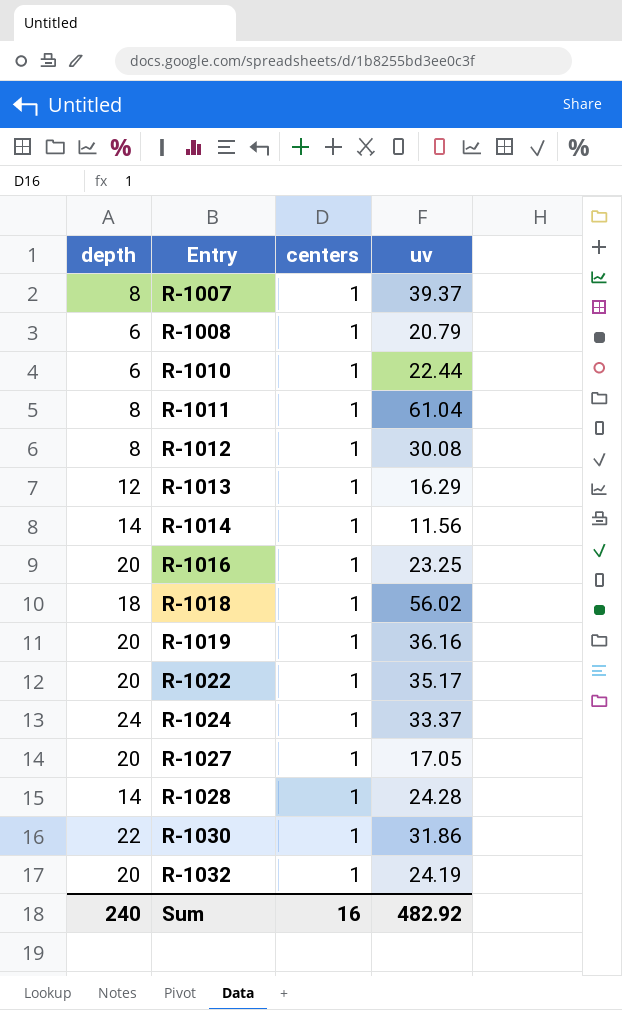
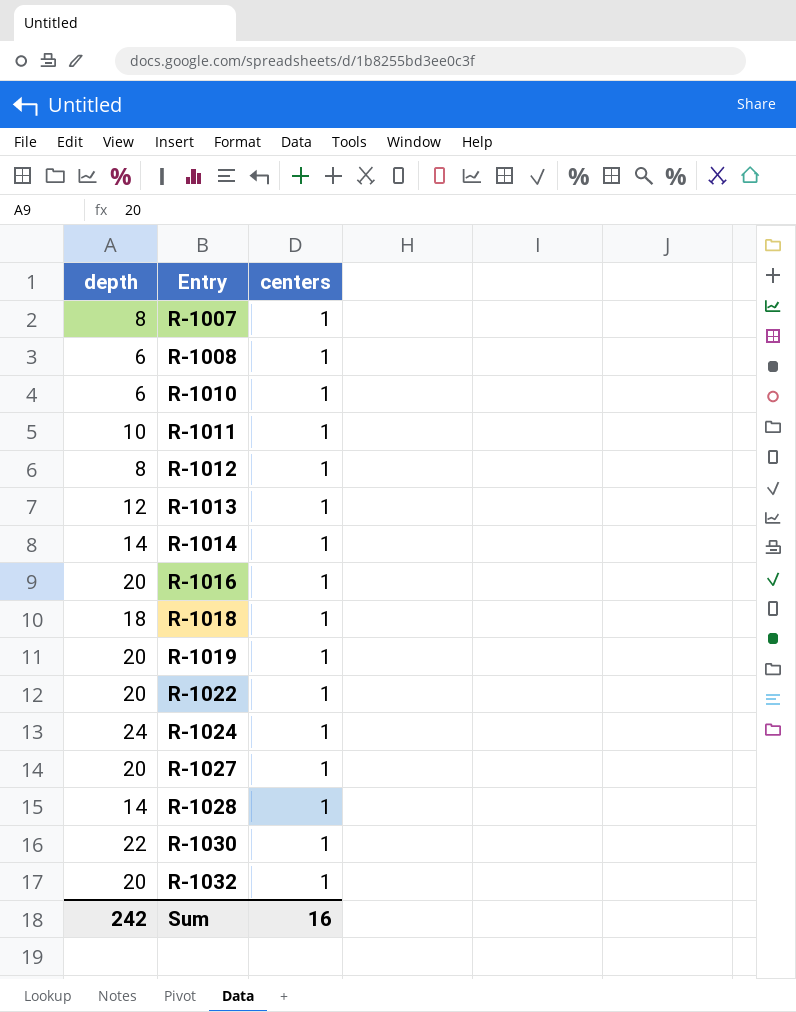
column uv | position: 4 -> none
R-1011 | depth: 8 -> 10
Sum | depth: 240 -> 242

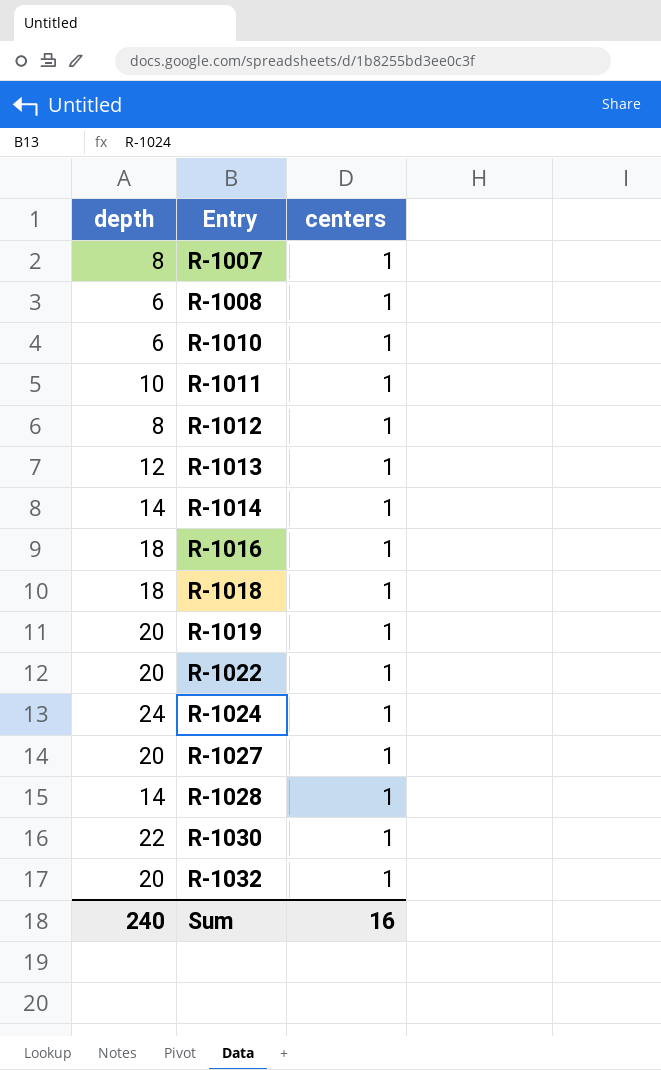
R-1016 | depth: 20 -> 18
Sum | depth: 242 -> 240

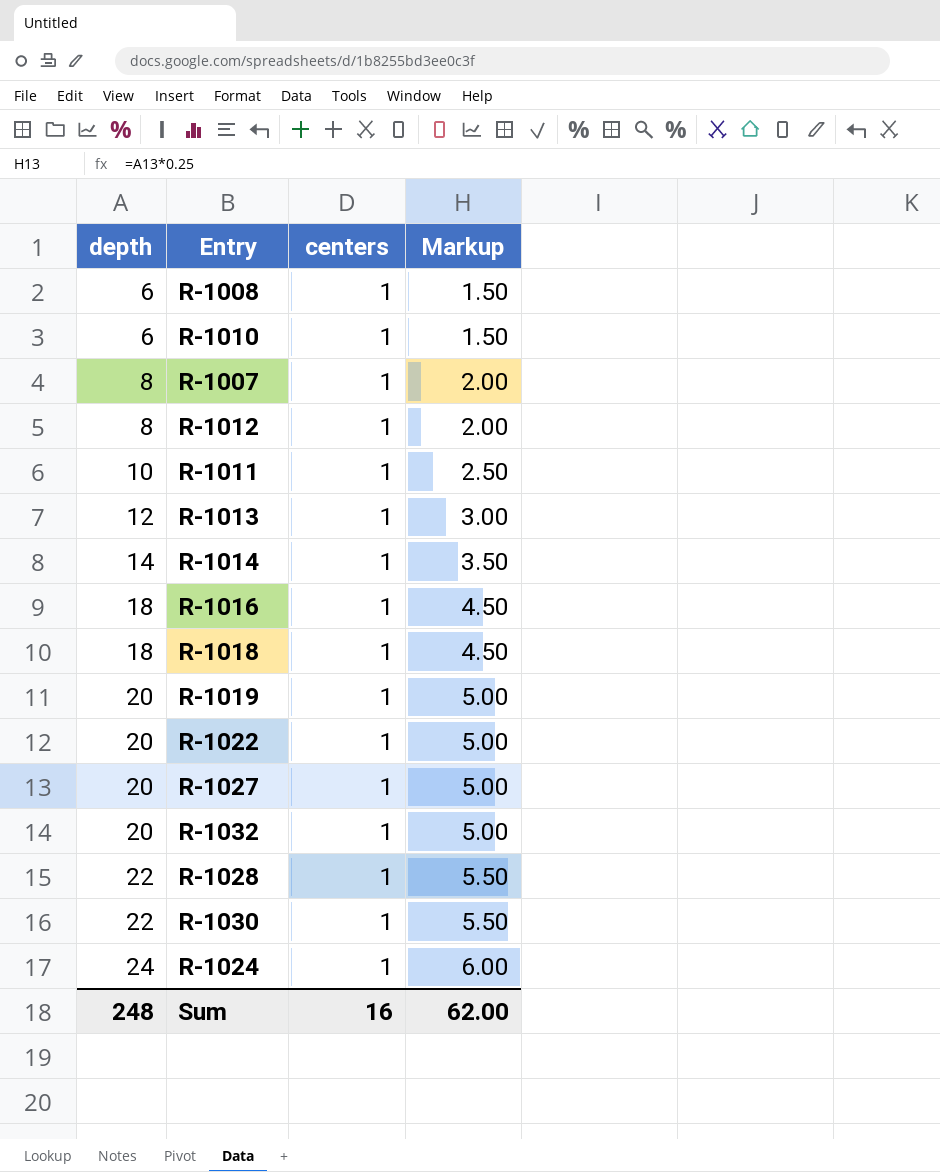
row order: Entry ascending -> depth ascending
column Markup | formula: none -> [depth] * 0.25
R-1028 | depth: 14 -> 22
Sum | depth: 240 -> 248

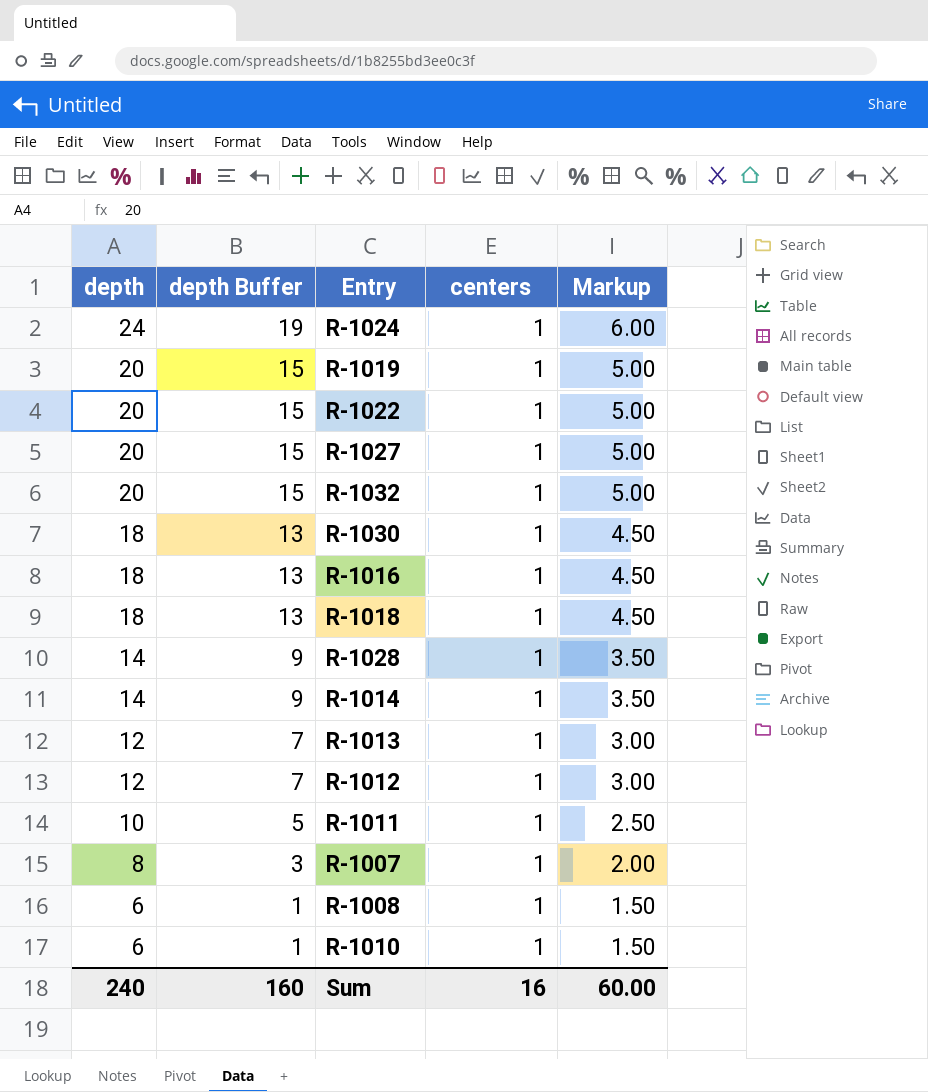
row order: depth ascending -> depth descending
column depth Buffer | formula: none -> [depth] - 5
R-1030 | depth: 22 -> 18
R-1030 | Markup: 5.50 -> 4.50
R-1028 | depth: 22 -> 14
R-1028 | Markup: 5.50 -> 3.50
R-1012 | depth: 8 -> 12
R-1012 | Markup: 2.00 -> 3.00
Sum | depth: 248 -> 240
Sum | Markup: 62.00 -> 60.00

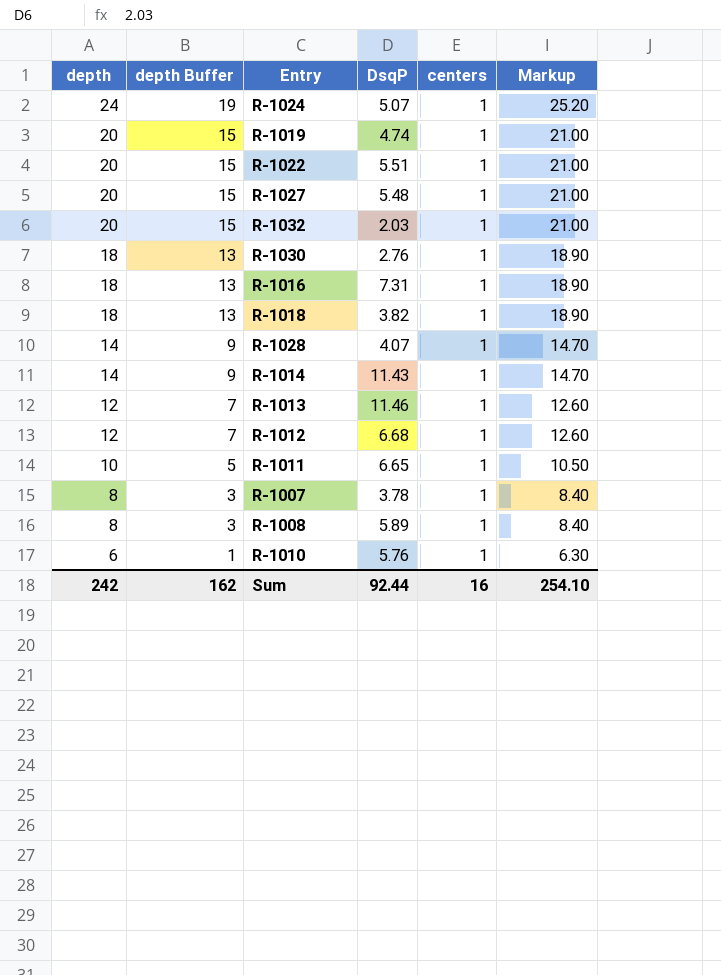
column DsqP | position: none -> 4
column Markup | formula: [depth] * 0.25 -> [depth] * 1.05
R-1008 | depth: 6 -> 8
R-1008 | depth Buffer: 1 -> 3
Sum | depth: 240 -> 242
Sum | depth Buffer: 160 -> 162
Sum | Markup: 60.00 -> 254.10

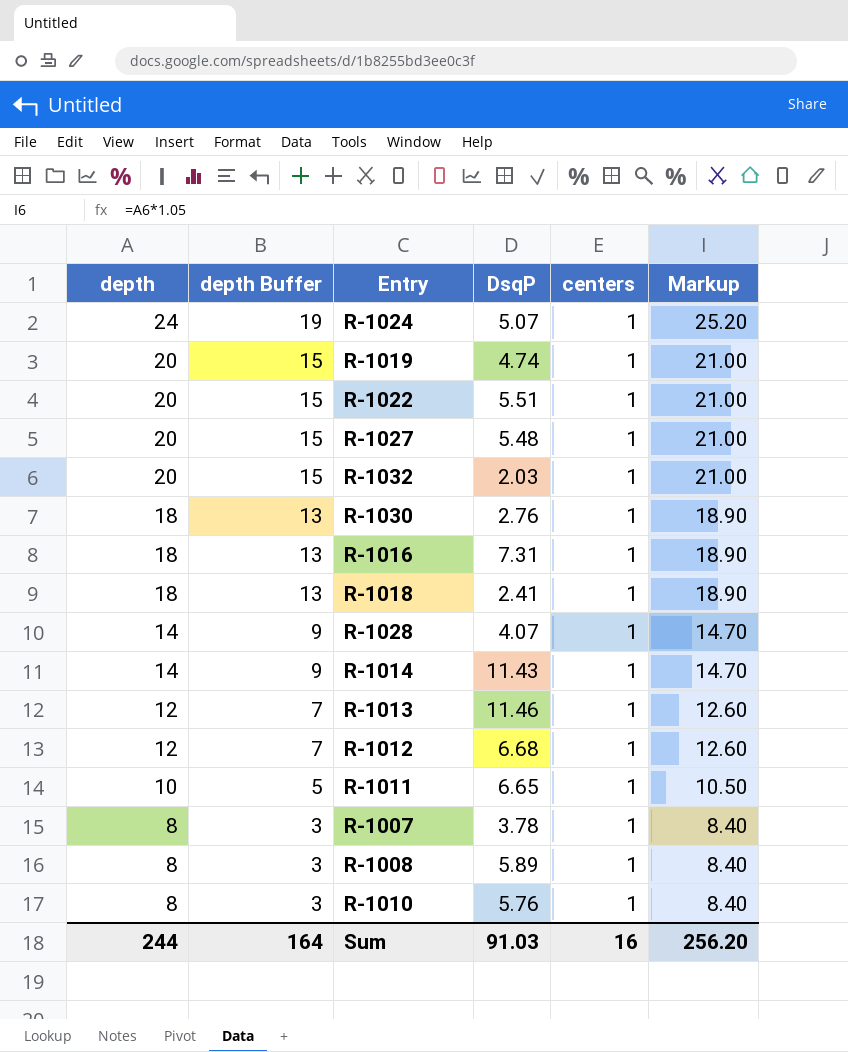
R-1018 | DsqP: 3.82 -> 2.41
R-1010 | depth: 6 -> 8
R-1010 | depth Buffer: 1 -> 3
R-1010 | Markup: 6.30 -> 8.40
Sum | depth: 242 -> 244
Sum | depth Buffer: 162 -> 164
Sum | DsqP: 92.44 -> 91.03
Sum | Markup: 254.10 -> 256.20

